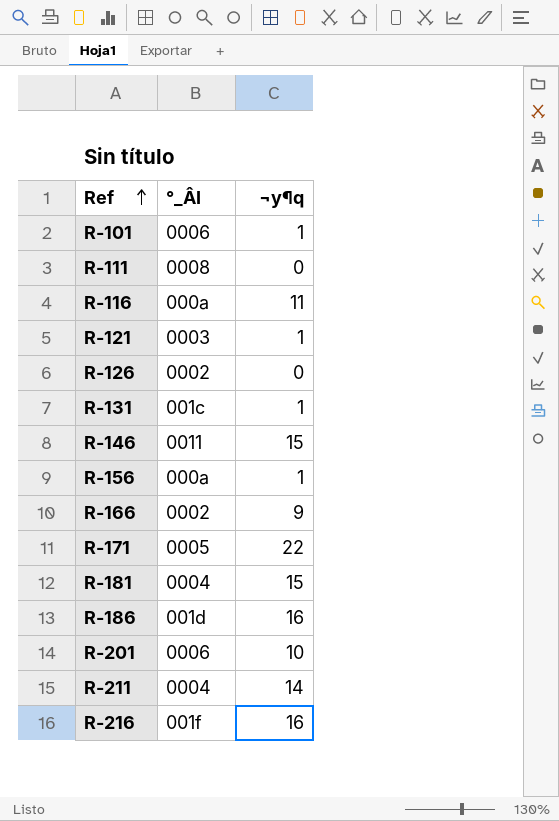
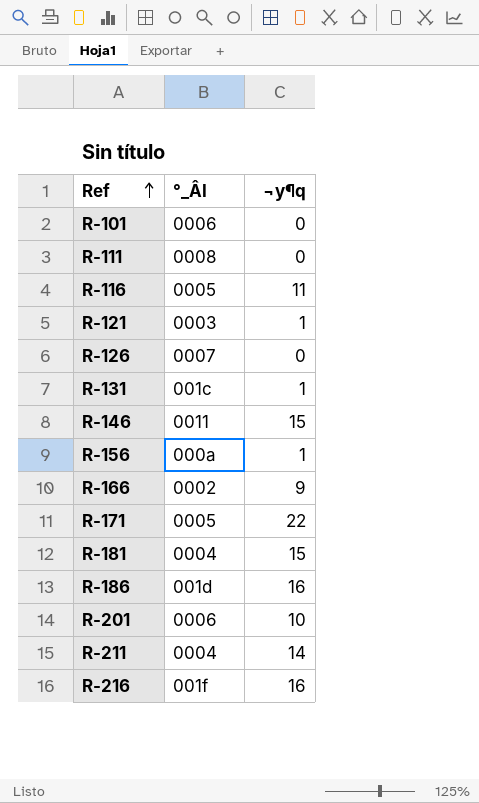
R-101 | ¬y¶q: 1 -> 0
R-116 | °_ÂI: 000a -> 0005
R-126 | °_ÂI: 0002 -> 0007

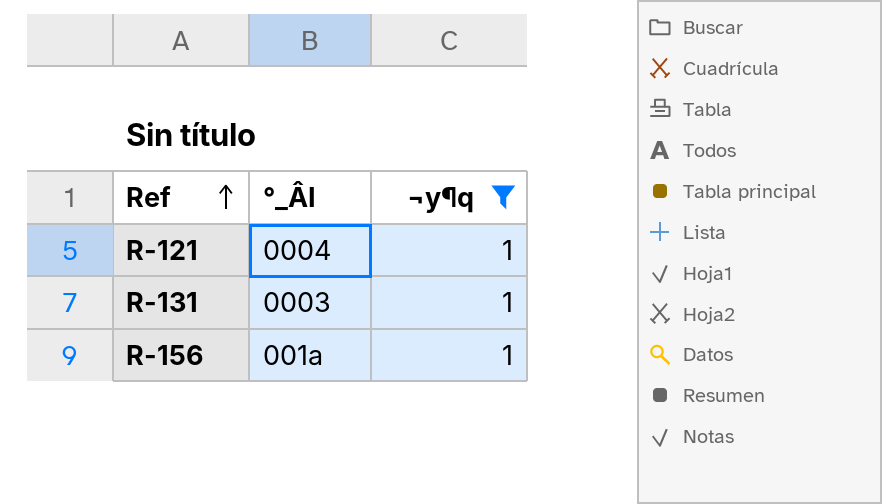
filter: none -> ¬y¶q = 1
R-121 | °_ÂI: 0003 -> 0004
R-131 | °_ÂI: 001c -> 0003
R-156 | °_ÂI: 000a -> 001a

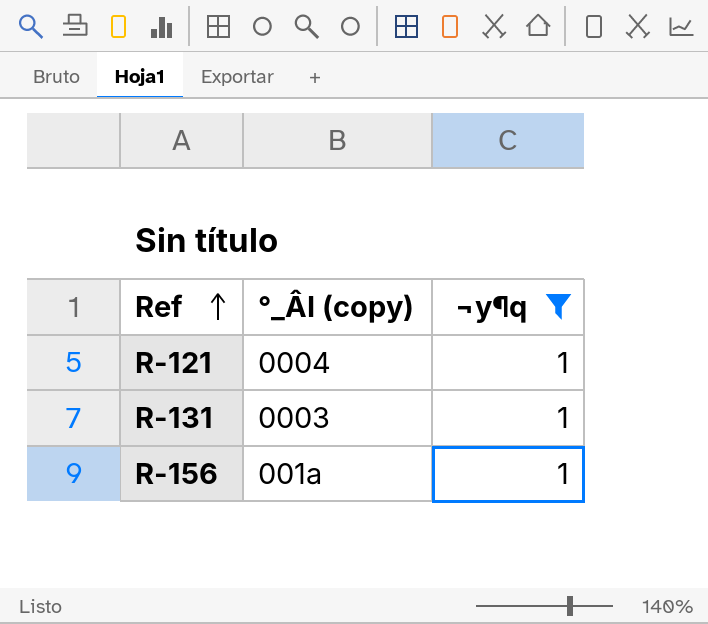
column name: °_ÂI -> °_ÂI (copy)

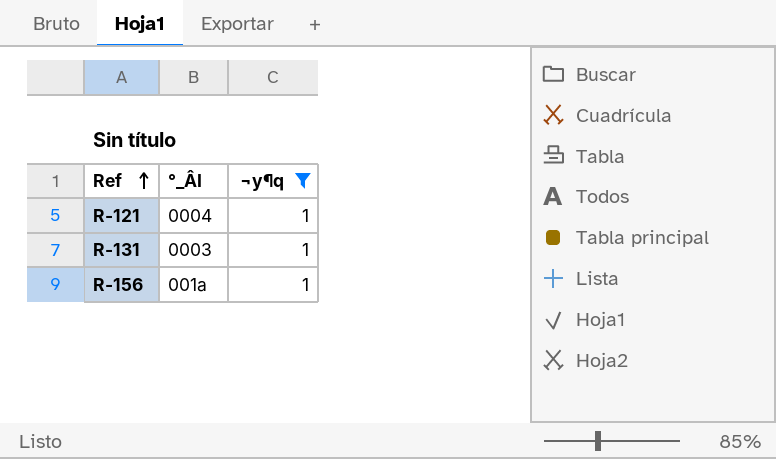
column name: °_ÂI (copy) -> °_ÂI

